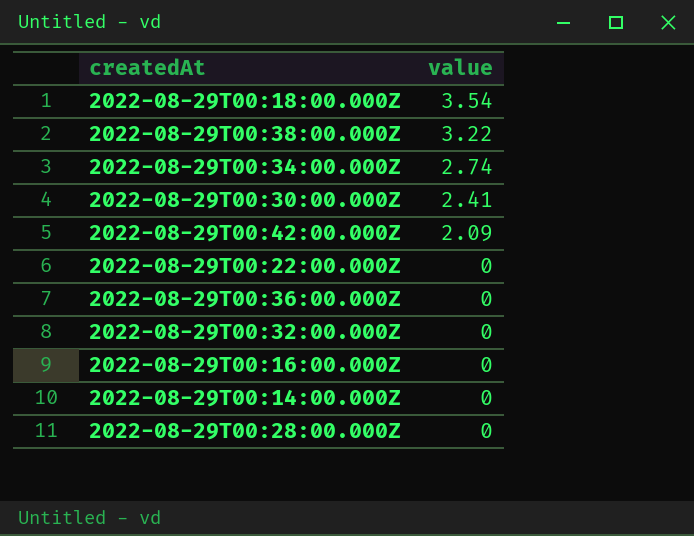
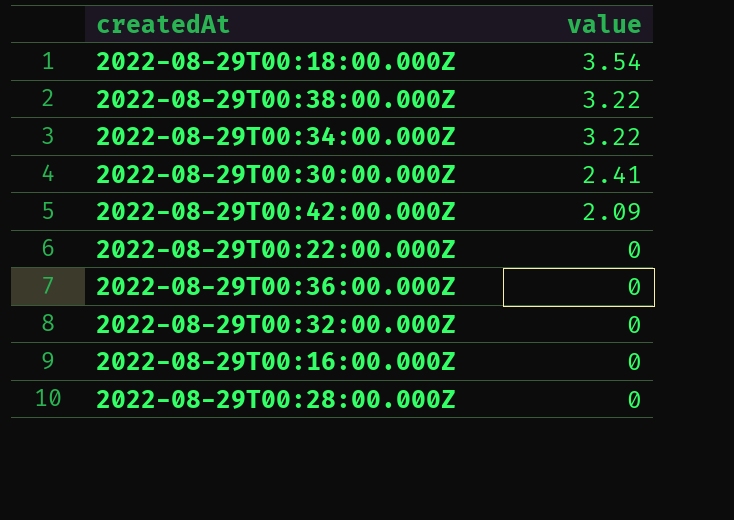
row 2022-08-29T00:14:00.000Z: 0 -> none
2022-08-29T00:34:00.000Z | value: 2.74 -> 3.22

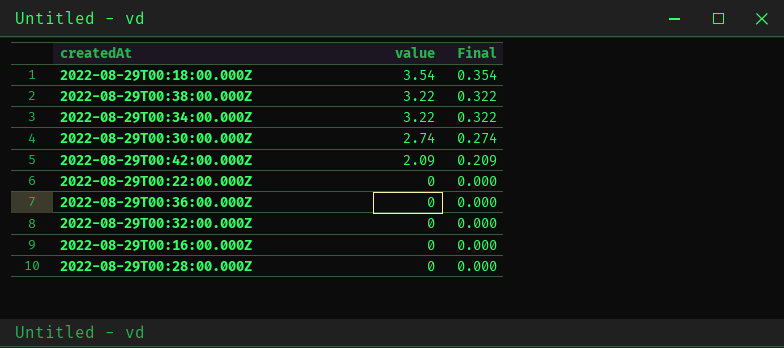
column Final | formula: none -> [value] * 0.1
2022-08-29T00:30:00.000Z | value: 2.41 -> 2.74

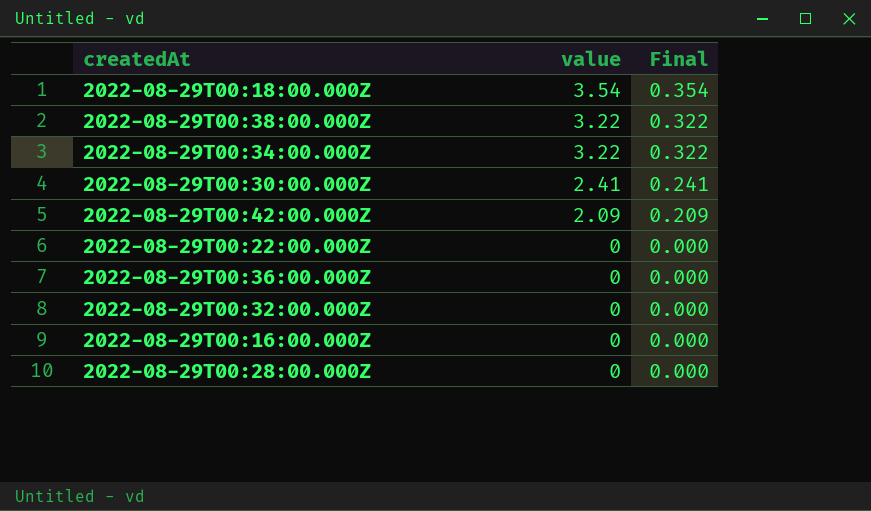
2022-08-29T00:30:00.000Z | value: 2.74 -> 2.41
2022-08-29T00:30:00.000Z | Final: 0.274 -> 0.241

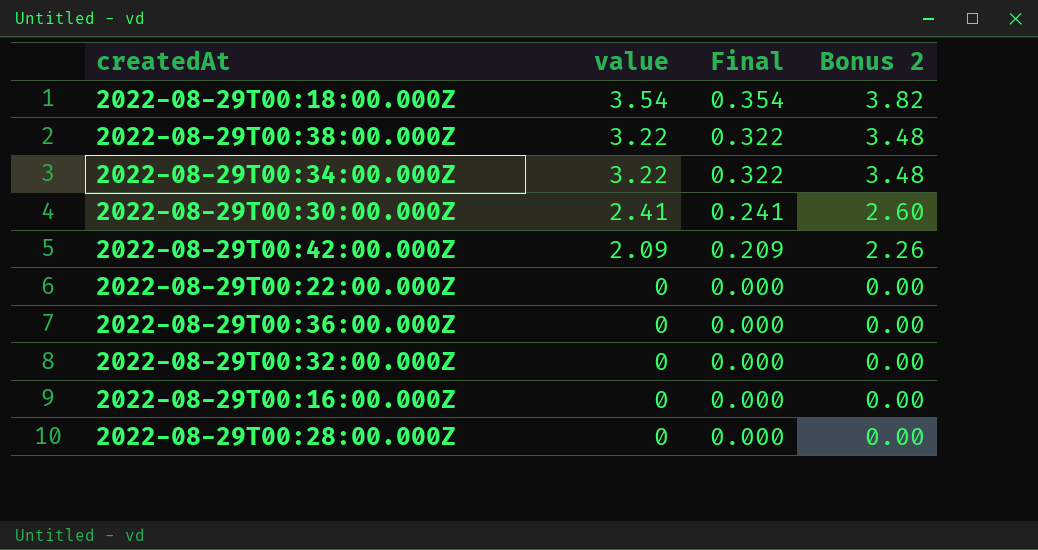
column Bonus 2 | formula: none -> [value] * 1.08

